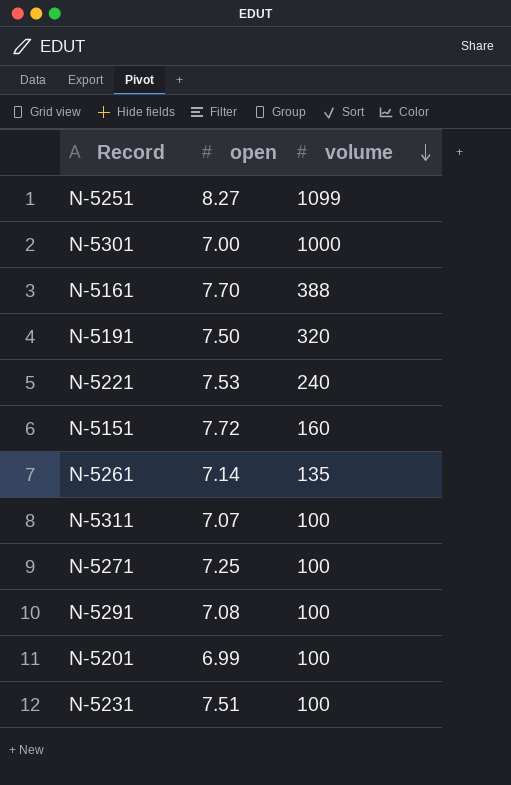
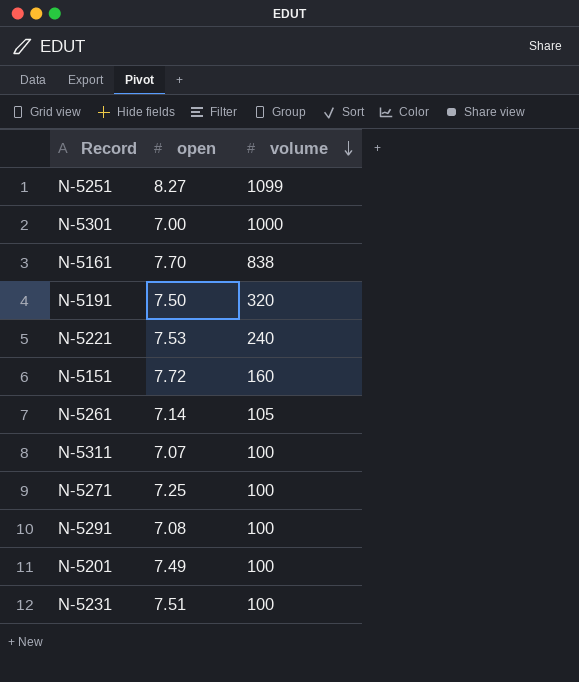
N-5161 | volume: 388 -> 838
N-5261 | volume: 135 -> 105
N-5201 | open: 6.99 -> 7.49

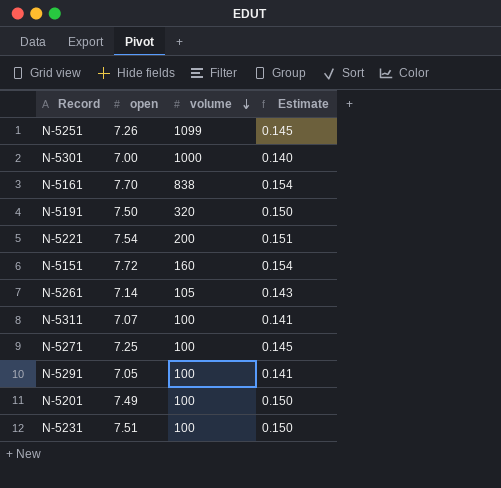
column Estimate | formula: none -> [open] * 0.02
N-5251 | open: 8.27 -> 7.26
N-5221 | open: 7.53 -> 7.54
N-5221 | volume: 240 -> 200
N-5291 | open: 7.08 -> 7.05

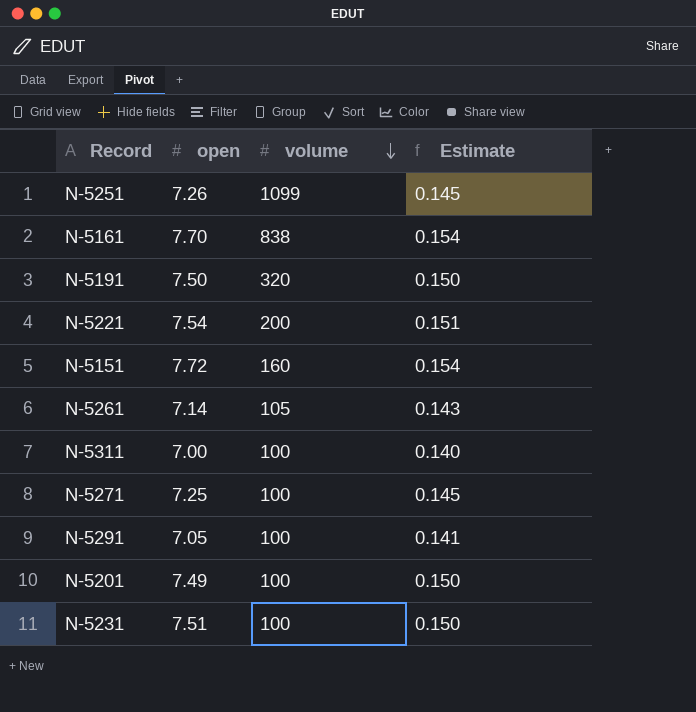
row N-5301: 7.00 | 1000 | 0.140 -> none
N-5311 | open: 7.07 -> 7.00
N-5311 | Estimate: 0.141 -> 0.140

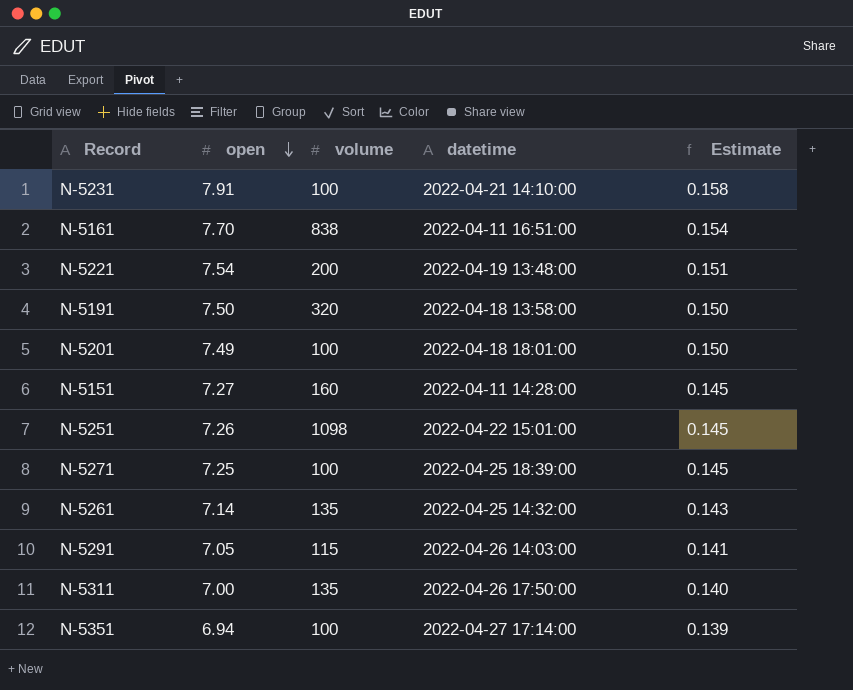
row order: volume descending -> open descending
column datetime | position: none -> 4
N-5231 | open: 7.51 -> 7.91
N-5231 | Estimate: 0.150 -> 0.158
N-5151 | open: 7.72 -> 7.27
N-5151 | Estimate: 0.154 -> 0.145
N-5251 | volume: 1099 -> 1098
N-5261 | volume: 105 -> 135
N-5291 | volume: 100 -> 115
N-5311 | volume: 100 -> 135
row N-5351: none -> 6.94 | 100 | 2022-04-27 17:14:00 | 0.139

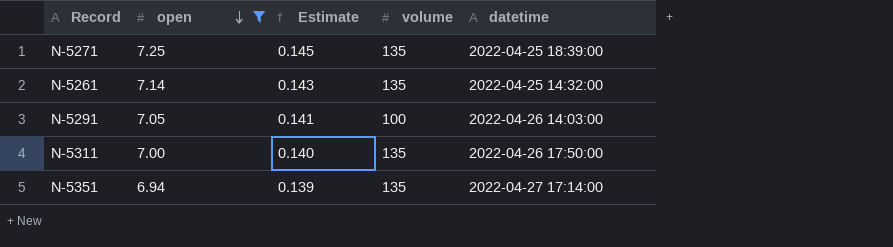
filter: none -> open <= 7.25
column Estimate | position: 5 -> 3
N-5271 | volume: 100 -> 135
N-5291 | volume: 115 -> 100
N-5351 | volume: 100 -> 135

